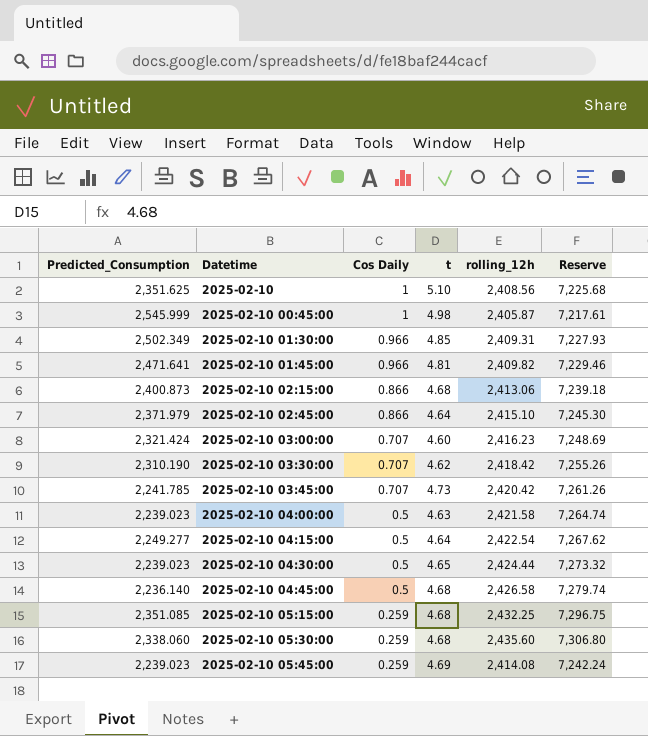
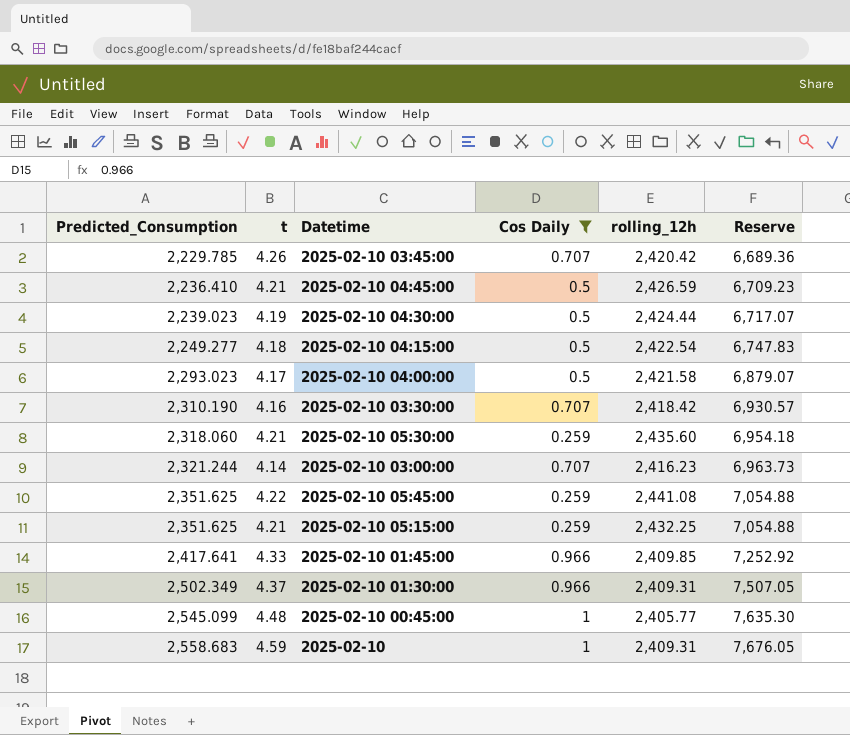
filter: none -> Cos Daily != 0.866
row order: Datetime ascending -> Predicted_Consumption ascending
column t | position: 4 -> 2
column Reserve | formula: [rolling_12h] * 3 -> [Predicted_Consumption] * 3
2025-02-10 03:45:00 | Predicted_Consumption: 2,241.785 -> 2,229.785
2025-02-10 03:45:00 | t: 4.73 -> 4.26
2025-02-10 04:45:00 | Predicted_Consumption: 2,236.140 -> 2,236.410
2025-02-10 04:45:00 | t: 4.68 -> 4.21
2025-02-10 04:45:00 | rolling_12h: 2,426.58 -> 2,426.59
2025-02-10 04:30:00 | t: 4.65 -> 4.19
2025-02-10 04:15:00 | t: 4.64 -> 4.18
2025-02-10 04:00:00 | Predicted_Consumption: 2,239.023 -> 2,293.023
2025-02-10 04:00:00 | t: 4.63 -> 4.17
2025-02-10 03:30:00 | t: 4.62 -> 4.16
2025-02-10 05:30:00 | Predicted_Consumption: 2,338.060 -> 2,318.060
2025-02-10 05:30:00 | t: 4.68 -> 4.21
2025-02-10 03:00:00 | Predicted_Consumption: 2,321.424 -> 2,321.244
2025-02-10 03:00:00 | t: 4.60 -> 4.14
2025-02-10 05:45:00 | Predicted_Consumption: 2,239.023 -> 2,351.625
2025-02-10 05:45:00 | t: 4.69 -> 4.22
2025-02-10 05:45:00 | rolling_12h: 2,414.08 -> 2,441.08
2025-02-10 05:15:00 | Predicted_Consumption: 2,351.085 -> 2,351.625
2025-02-10 05:15:00 | t: 4.68 -> 4.21
2025-02-10 01:45:00 | Predicted_Consumption: 2,471.641 -> 2,417.641
2025-02-10 01:45:00 | t: 4.81 -> 4.33
2025-02-10 01:45:00 | rolling_12h: 2,409.82 -> 2,409.85
2025-02-10 01:30:00 | t: 4.85 -> 4.37
2025-02-10 00:45:00 | Predicted_Consumption: 2,545.999 -> 2,545.099
2025-02-10 00:45:00 | t: 4.98 -> 4.48
2025-02-10 00:45:00 | rolling_12h: 2,405.87 -> 2,405.77
2025-02-10 | Predicted_Consumption: 2,351.625 -> 2,558.683
2025-02-10 | t: 5.10 -> 4.59
2025-02-10 | rolling_12h: 2,408.56 -> 2,409.31

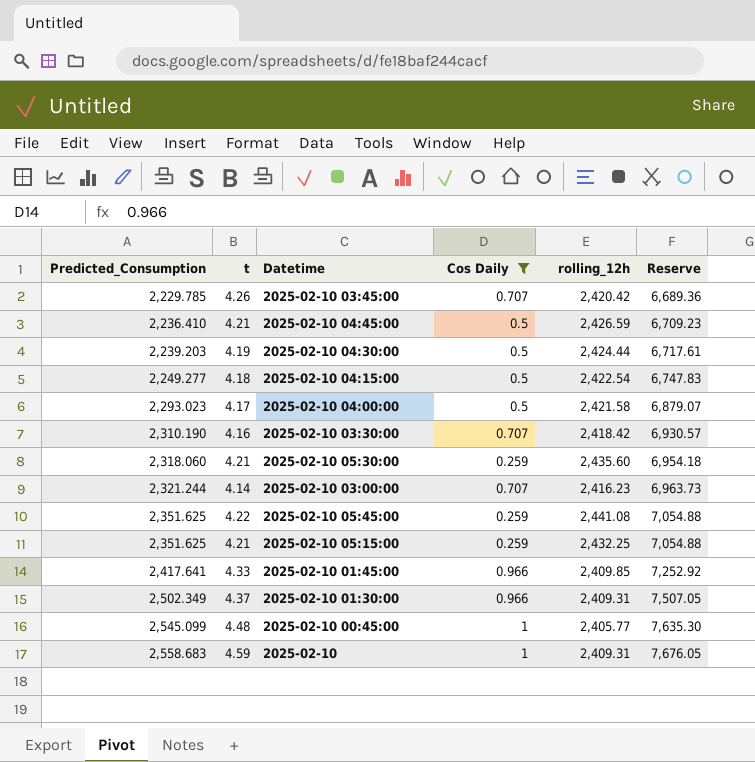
2025-02-10 04:30:00 | Predicted_Consumption: 2,239.023 -> 2,239.203
2025-02-10 04:30:00 | Reserve: 6,717.07 -> 6,717.61

